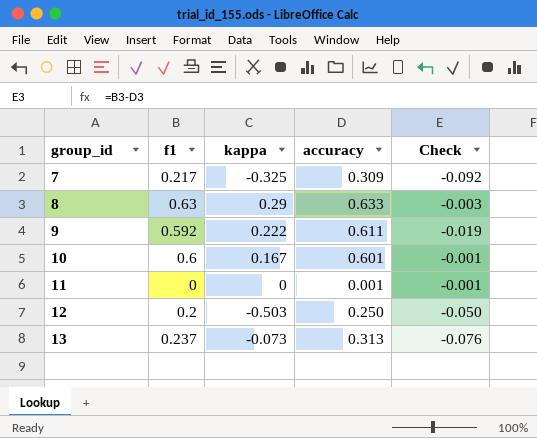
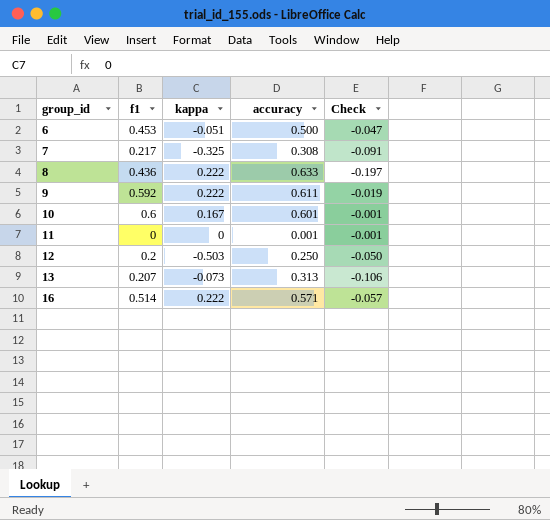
row 6: none -> 0.453 | -0.051 | 0.500 | -0.047
7 | accuracy: 0.309 -> 0.308
7 | Check: -0.092 -> -0.091
8 | f1: 0.63 -> 0.436
8 | kappa: 0.29 -> 0.222
8 | Check: -0.003 -> -0.197
13 | f1: 0.237 -> 0.207
13 | Check: -0.076 -> -0.106
row 16: none -> 0.514 | 0.222 | 0.571 | -0.057

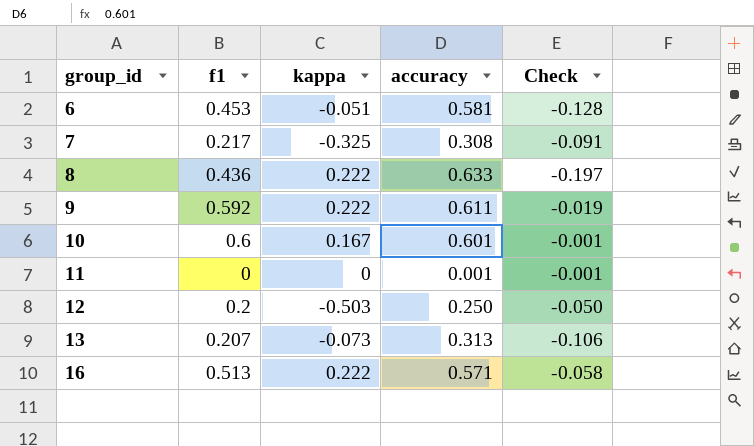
6 | accuracy: 0.500 -> 0.581
6 | Check: -0.047 -> -0.128
16 | f1: 0.514 -> 0.513
16 | Check: -0.057 -> -0.058

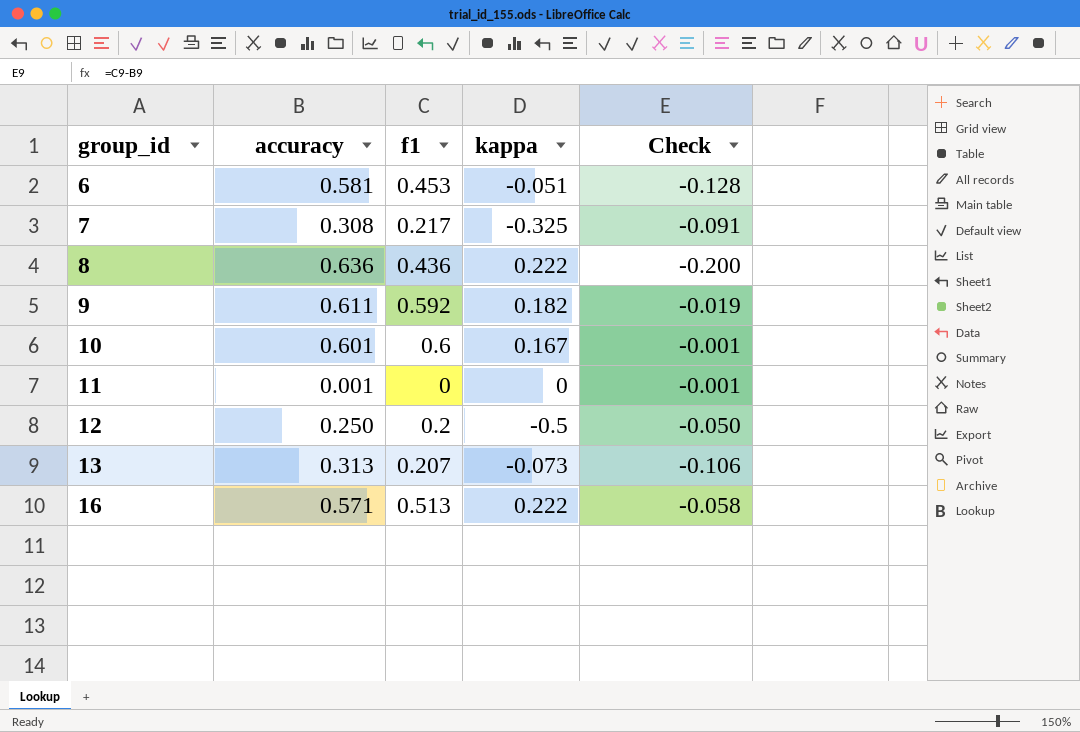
column accuracy | position: 4 -> 2
8 | accuracy: 0.633 -> 0.636
8 | Check: -0.197 -> -0.200
9 | kappa: 0.222 -> 0.182
12 | kappa: -0.503 -> -0.5

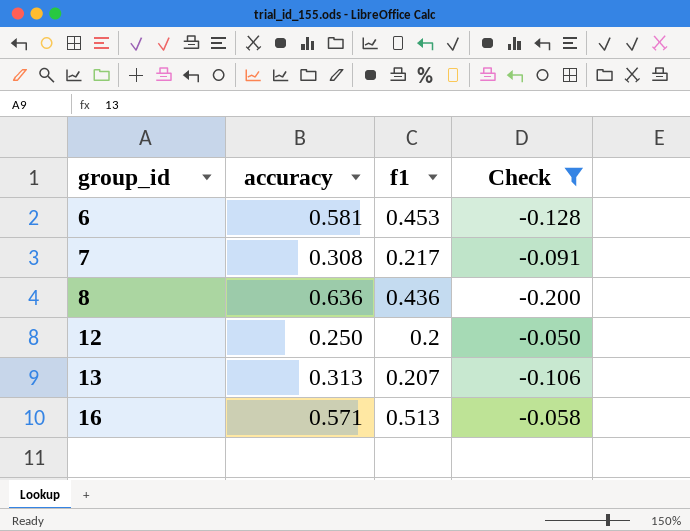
filter: none -> Check <= -0.050
column kappa | position: 4 -> none

